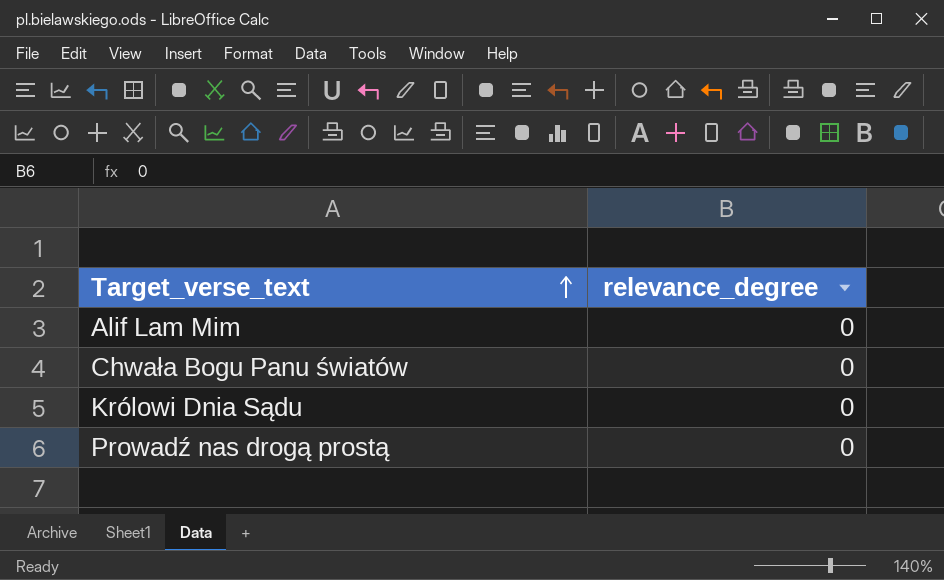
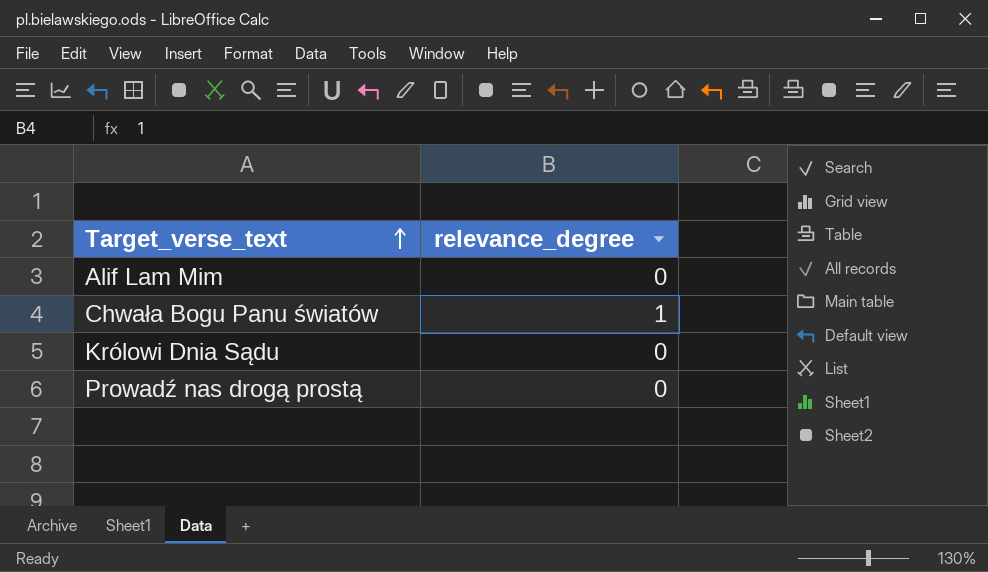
Chwała Bogu Panu światów | relevance_degree: 0 -> 1

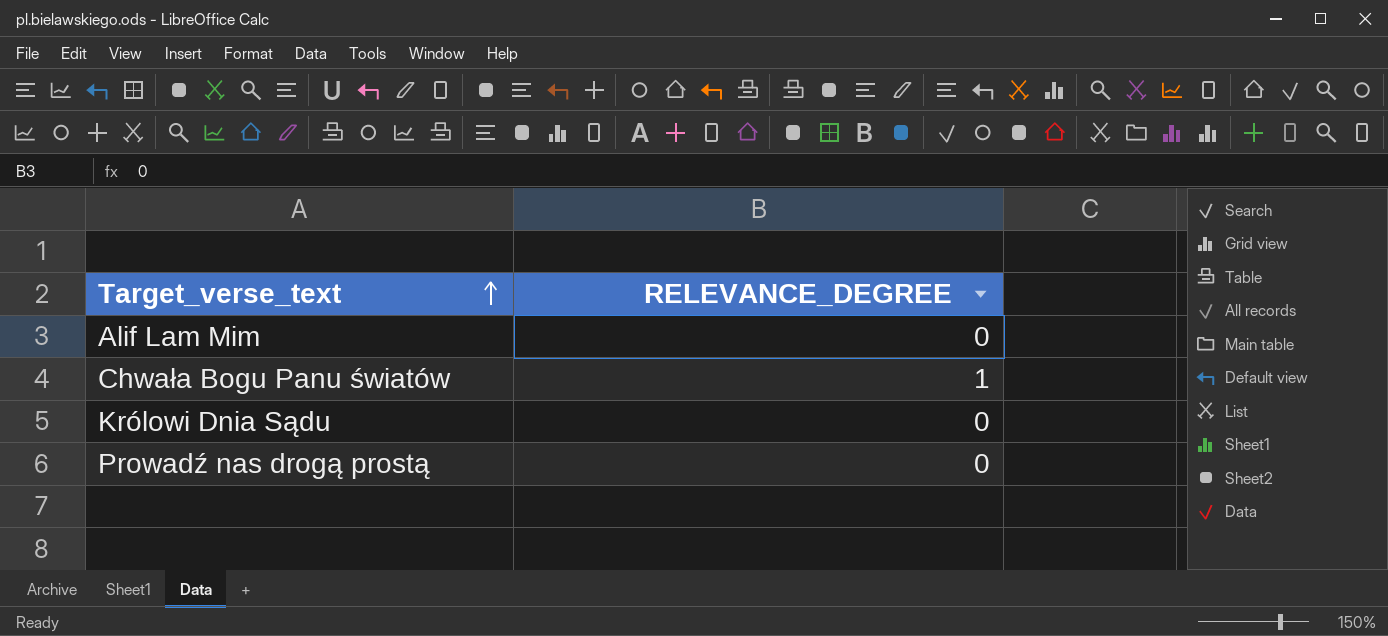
column name: relevance_degree -> RELEVANCE_DEGREE

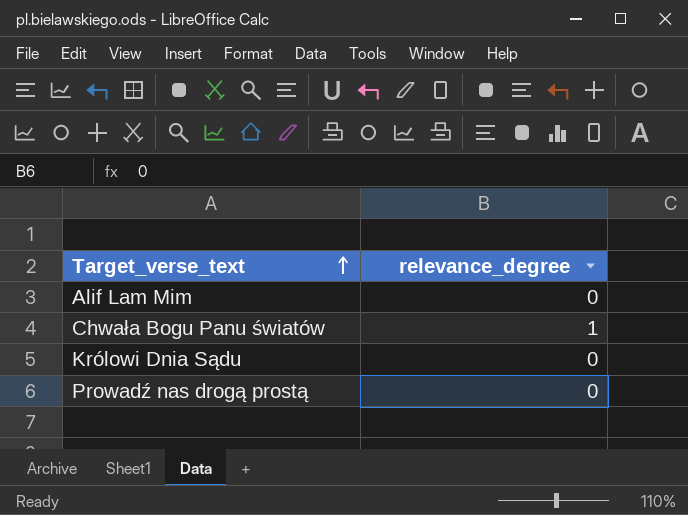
column name: RELEVANCE_DEGREE -> relevance_degree

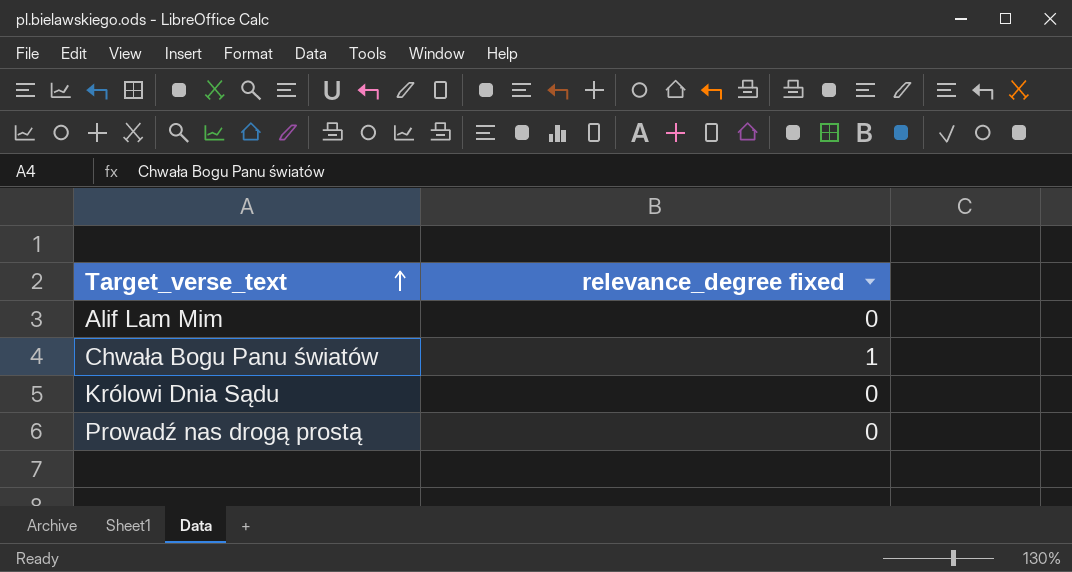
column name: relevance_degree -> relevance_degree fixed

